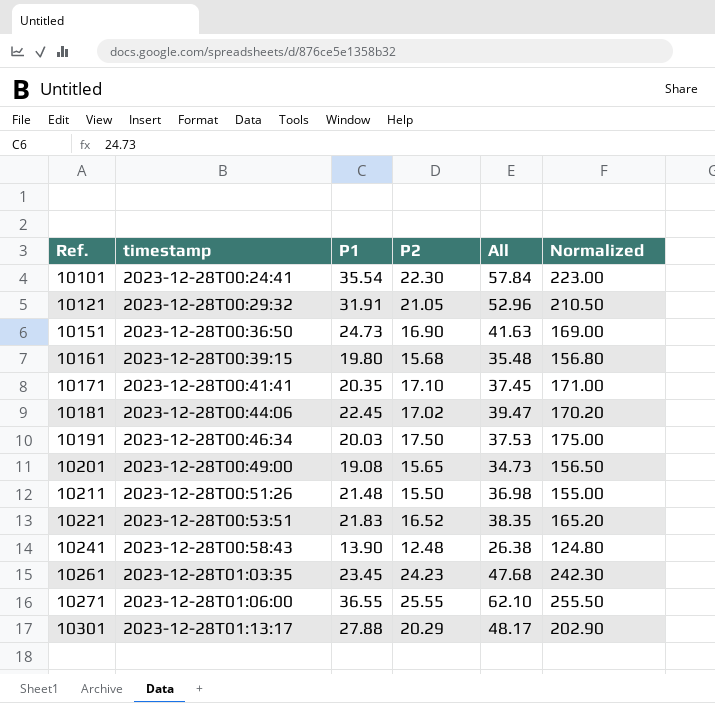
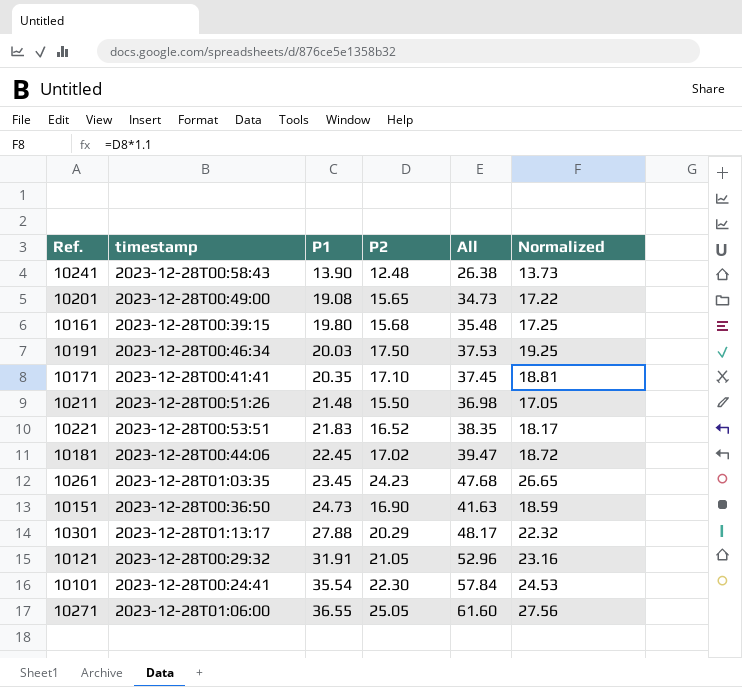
row order: Ref. ascending -> P1 ascending
column Normalized | formula: [P2] * 10 -> [P2] * 1.1
10271 | P2: 25.55 -> 25.05
10271 | All: 62.10 -> 61.60

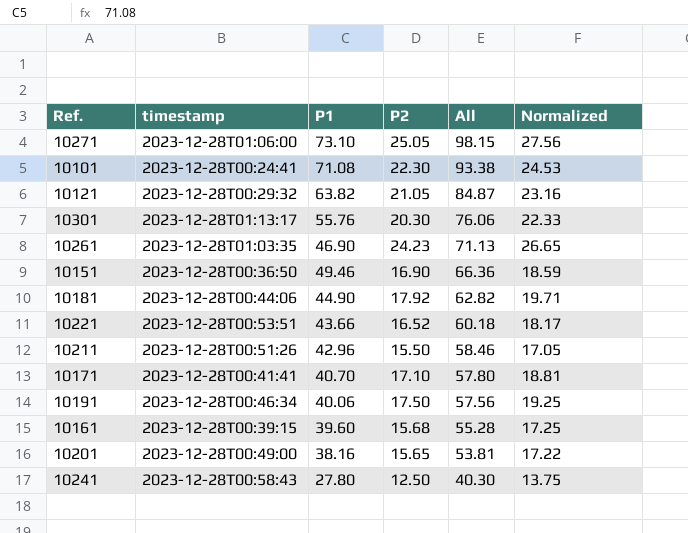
row order: P1 ascending -> All descending
10271 | P1: 36.55 -> 73.10
10271 | All: 61.60 -> 98.15
10101 | P1: 35.54 -> 71.08
10101 | All: 57.84 -> 93.38
10121 | P1: 31.91 -> 63.82
10121 | All: 52.96 -> 84.87
10301 | P1: 27.88 -> 55.76
10301 | P2: 20.29 -> 20.30
10301 | All: 48.17 -> 76.06
10301 | Normalized: 22.32 -> 22.33
10261 | P1: 23.45 -> 46.90
10261 | All: 47.68 -> 71.13
10151 | P1: 24.73 -> 49.46
10151 | All: 41.63 -> 66.36
10181 | P1: 22.45 -> 44.90
10181 | P2: 17.02 -> 17.92
10181 | All: 39.47 -> 62.82
10181 | Normalized: 18.72 -> 19.71
10221 | P1: 21.83 -> 43.66
10221 | All: 38.35 -> 60.18
10211 | P1: 21.48 -> 42.96
10211 | All: 36.98 -> 58.46
10171 | P1: 20.35 -> 40.70
10171 | All: 37.45 -> 57.80
10191 | P1: 20.03 -> 40.06
10191 | All: 37.53 -> 57.56
10161 | P1: 19.80 -> 39.60
10161 | All: 35.48 -> 55.28
10201 | P1: 19.08 -> 38.16
10201 | All: 34.73 -> 53.81
10241 | P1: 13.90 -> 27.80
10241 | P2: 12.48 -> 12.50
10241 | All: 26.38 -> 40.30
10241 | Normalized: 13.73 -> 13.75

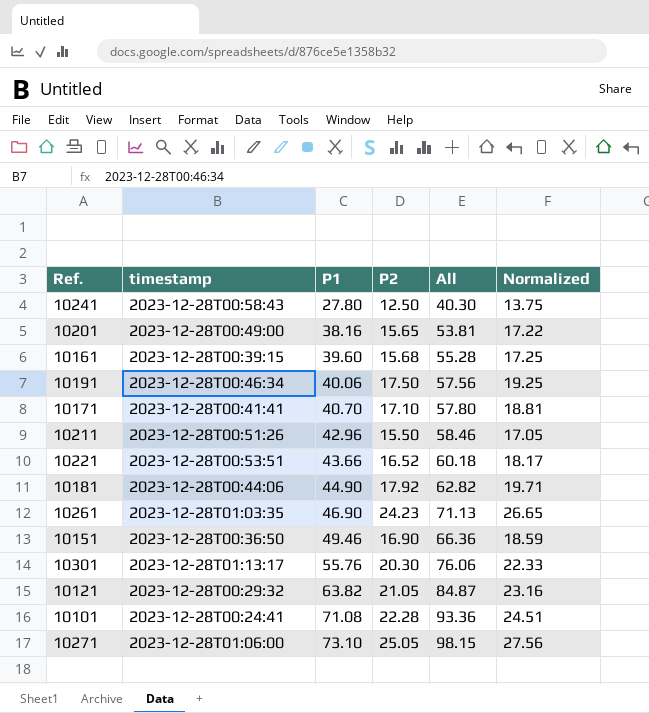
row order: All descending -> P1 ascending
10101 | P2: 22.30 -> 22.28
10101 | All: 93.38 -> 93.36
10101 | Normalized: 24.53 -> 24.51

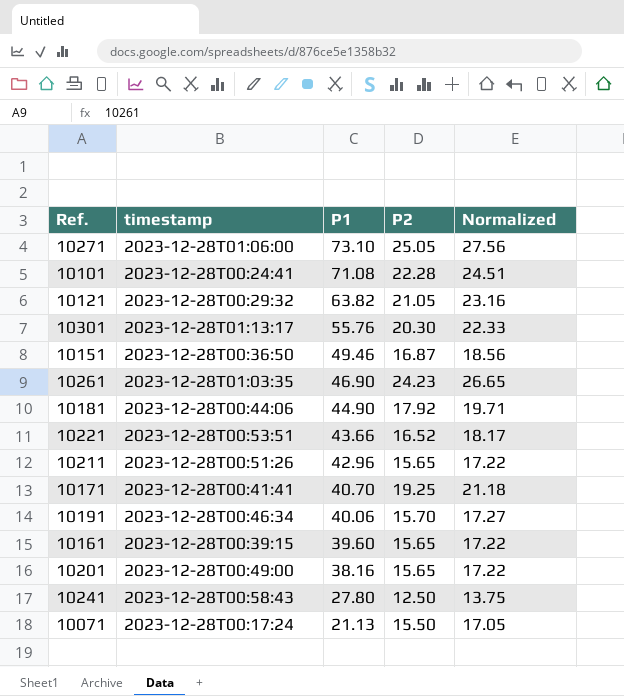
row order: P1 ascending -> P1 descending
column All | formula: [P1] + [P2] -> none
10151 | P2: 16.90 -> 16.87
10151 | Normalized: 18.59 -> 18.56
10211 | P2: 15.50 -> 15.65
10211 | Normalized: 17.05 -> 17.22
10171 | P2: 17.10 -> 19.25
10171 | Normalized: 18.81 -> 21.18
10191 | P2: 17.50 -> 15.70
10191 | Normalized: 19.25 -> 17.27
10161 | P2: 15.68 -> 15.65
10161 | Normalized: 17.25 -> 17.22
row 10071: none -> 2023-12-28T00:17:24 | 21.13 | 15.50 | 17.05

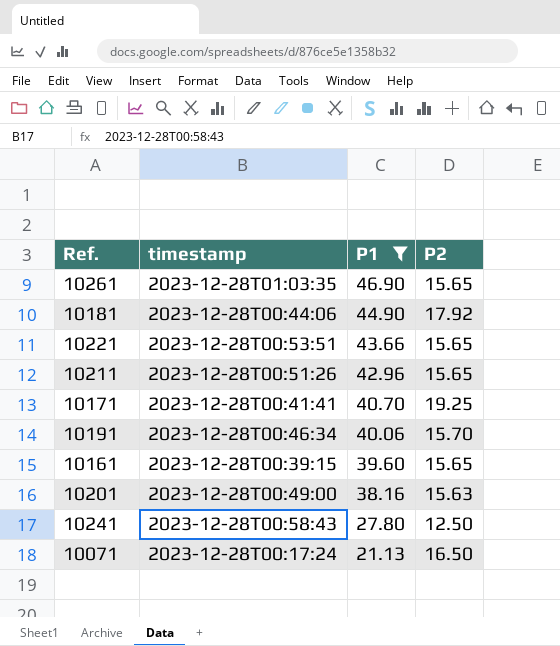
filter: none -> P1 <= 46.90
column Normalized | formula: [P2] * 1.1 -> none
10261 | P2: 24.23 -> 15.65
10221 | P2: 16.52 -> 15.65
10201 | P2: 15.65 -> 15.63
10071 | P2: 15.50 -> 16.50

